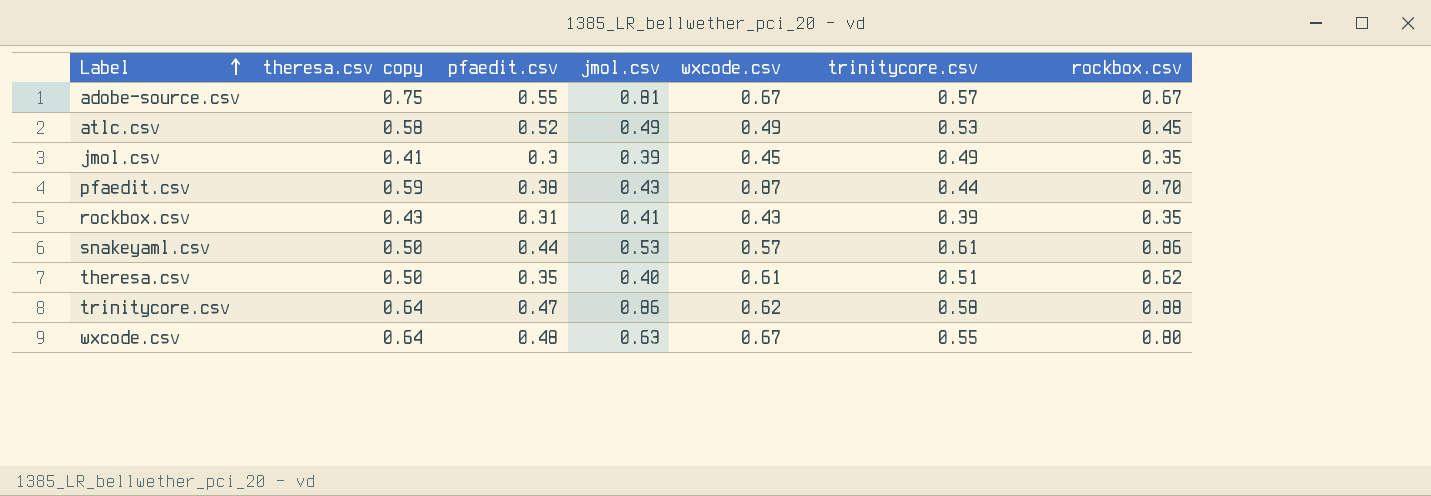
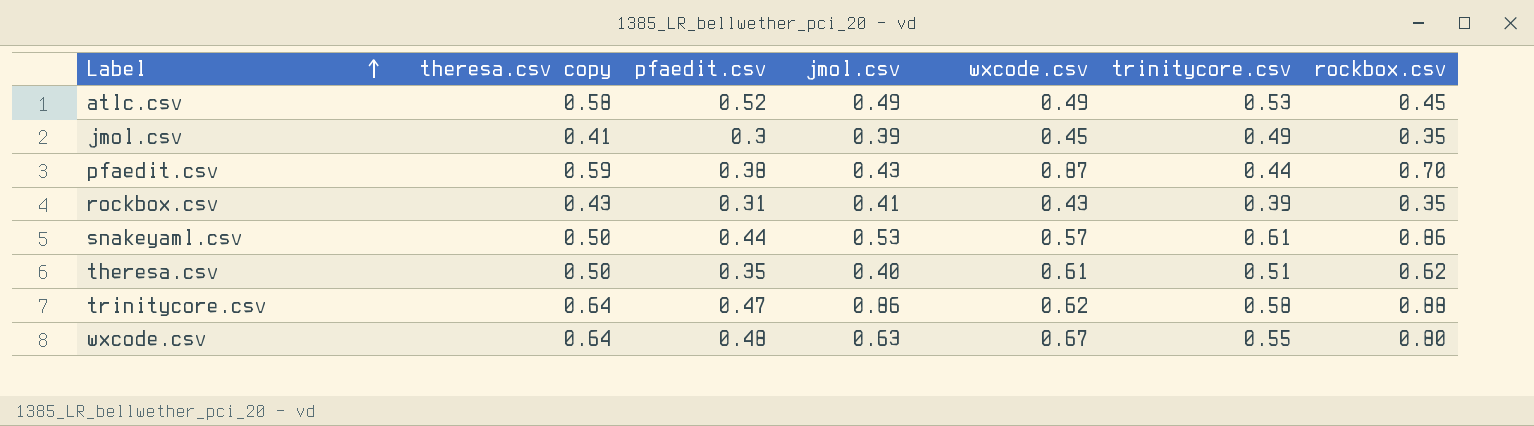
row adobe-source.csv: 0.75 | 0.55 | 0.81 | 0.67 | 0.57 | 0.67 -> none

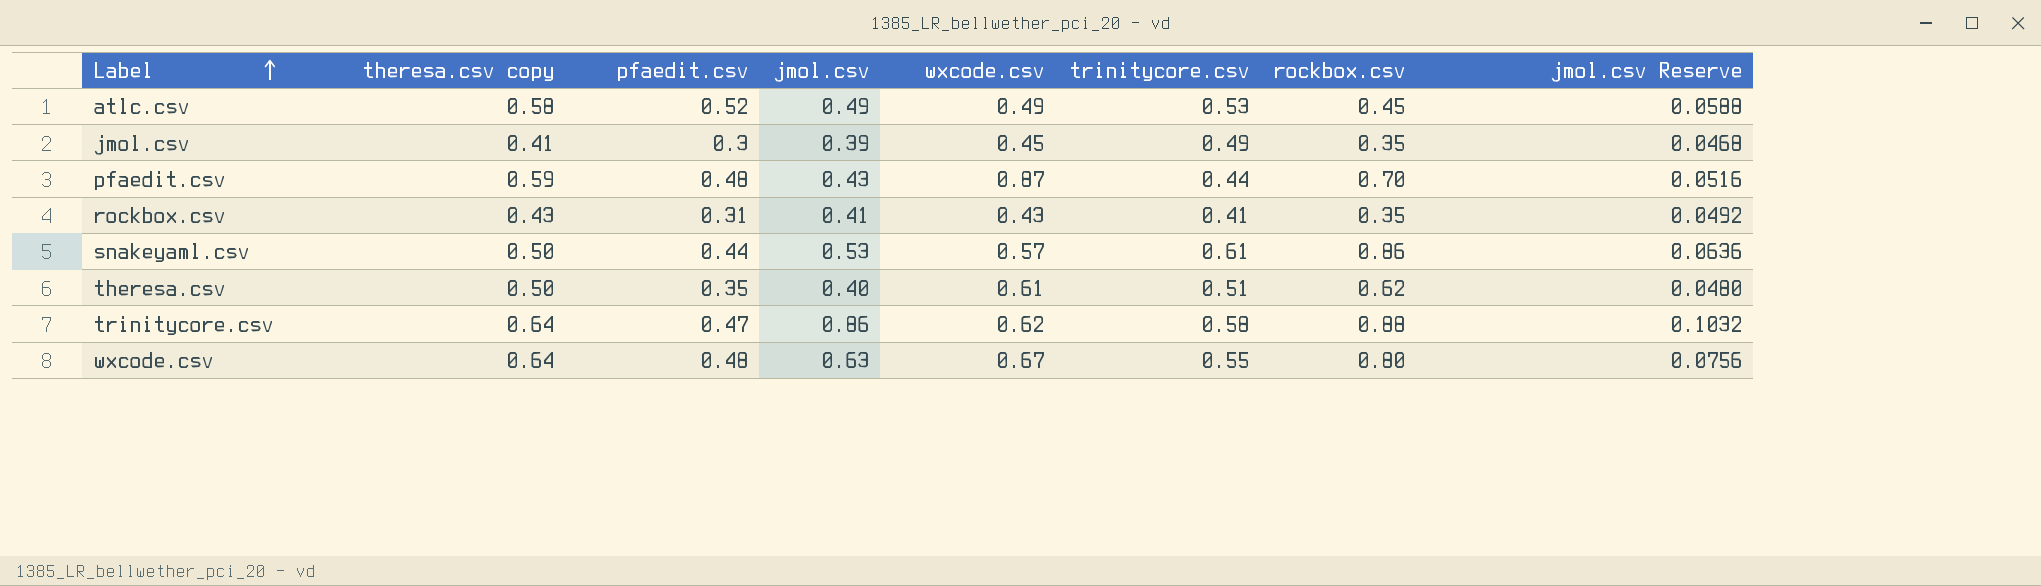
column jmol.csv Reserve | formula: none -> [jmol.csv] * 0.12
pfaedit.csv | pfaedit.csv: 0.38 -> 0.48
rockbox.csv | trinitycore.csv: 0.39 -> 0.41

